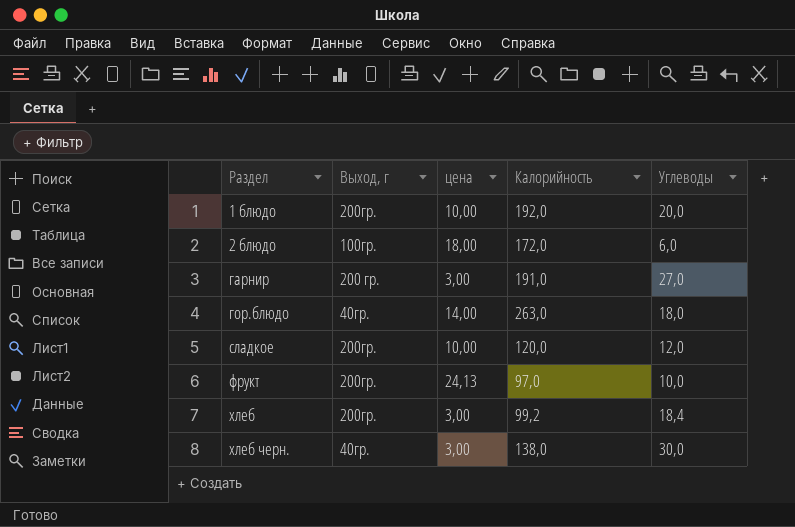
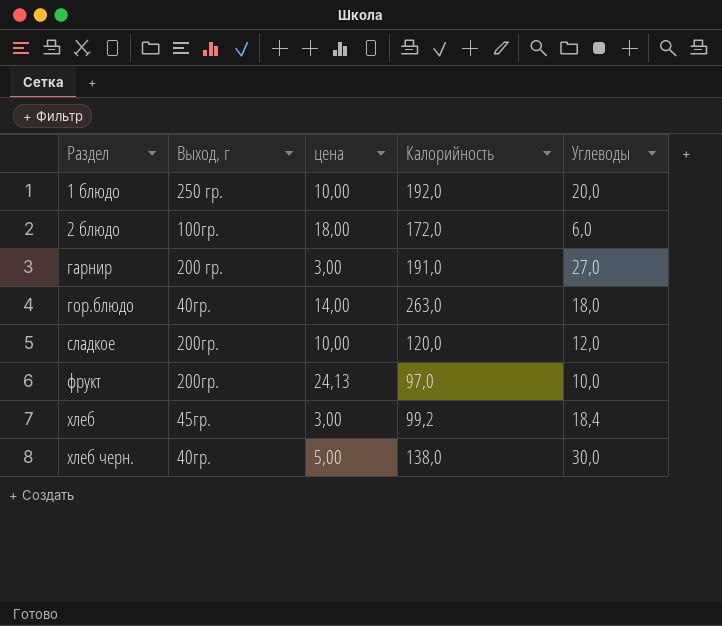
1 блюдо | Выход, г: 200гр. -> 250 гр.
хлеб | Выход, г: 200гр. -> 45гр.
хлеб черн. | цена: 3,00 -> 5,00

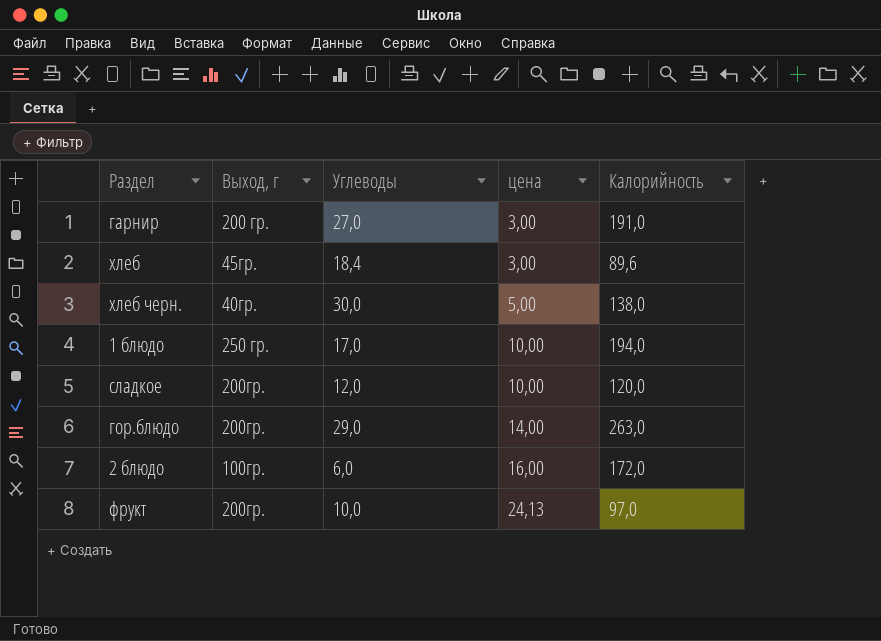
row order: Раздел ascending -> цена ascending
column Углеводы | position: 5 -> 3
хлеб | Калорийность: 99,2 -> 89,6
1 блюдо | Углеводы: 20,0 -> 17,0
1 блюдо | Калорийность: 192,0 -> 194,0
гор.блюдо | Выход, г: 40гр. -> 200гр.
гор.блюдо | Углеводы: 18,0 -> 29,0
2 блюдо | цена: 18,00 -> 16,00

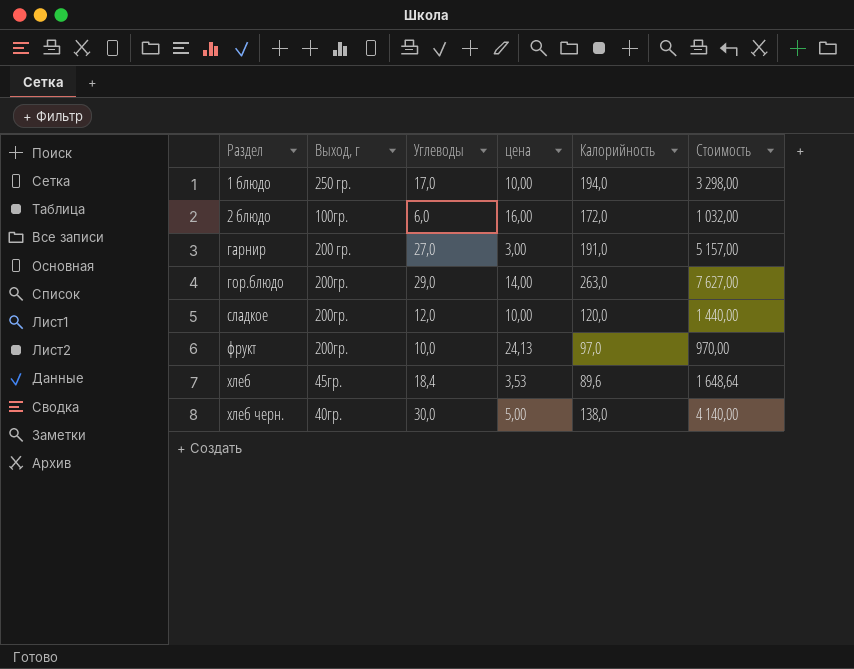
row order: цена ascending -> Раздел ascending
column Стоимость | formula: none -> [Углеводы] * [Калорийность]
хлеб | цена: 3,00 -> 3,53

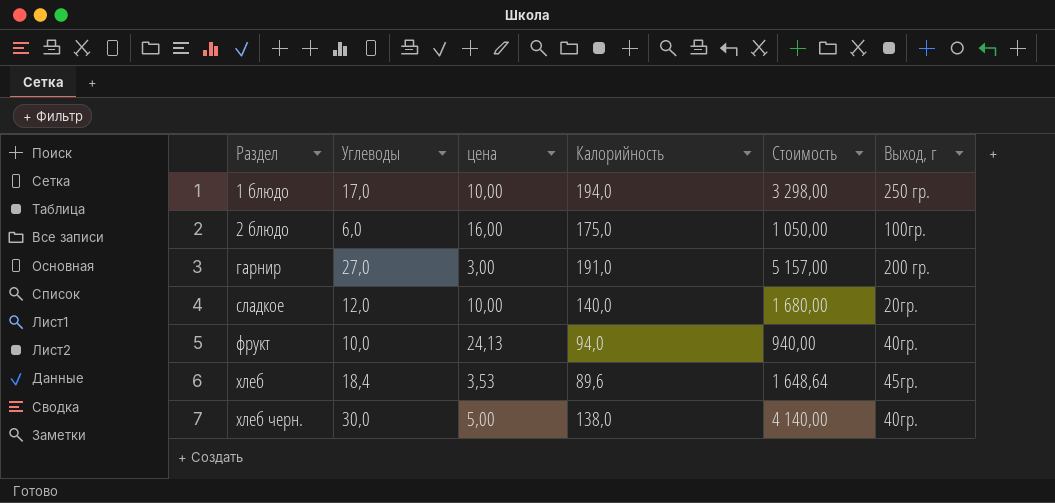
column Выход, г | position: 2 -> 6
row гор.блюдо: 200гр. | 29,0 | 14,00 | 263,0 | 7 627,00 -> none
2 блюдо | Калорийность: 172,0 -> 175,0
2 блюдо | Стоимость: 1 032,00 -> 1 050,00
сладкое | Калорийность: 120,0 -> 140,0
сладкое | Стоимость: 1 440,00 -> 1 680,00
сладкое | Выход, г: 200гр. -> 20гр.
фрукт | Калорийность: 97,0 -> 94,0
фрукт | Стоимость: 970,00 -> 940,00
фрукт | Выход, г: 200гр. -> 40гр.

